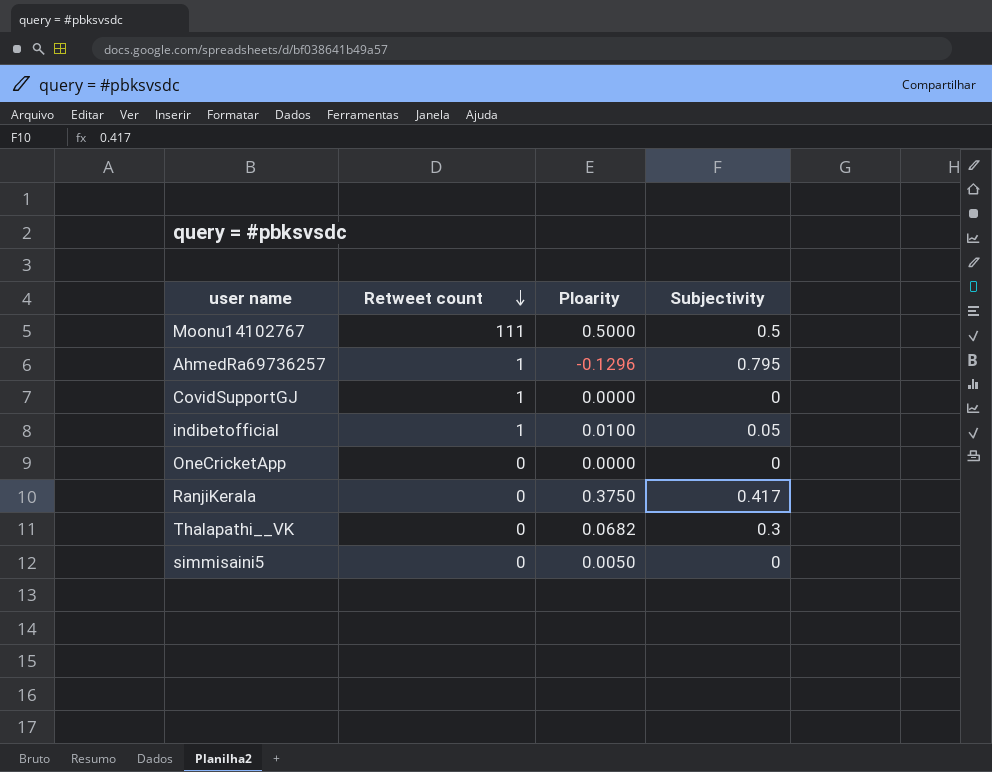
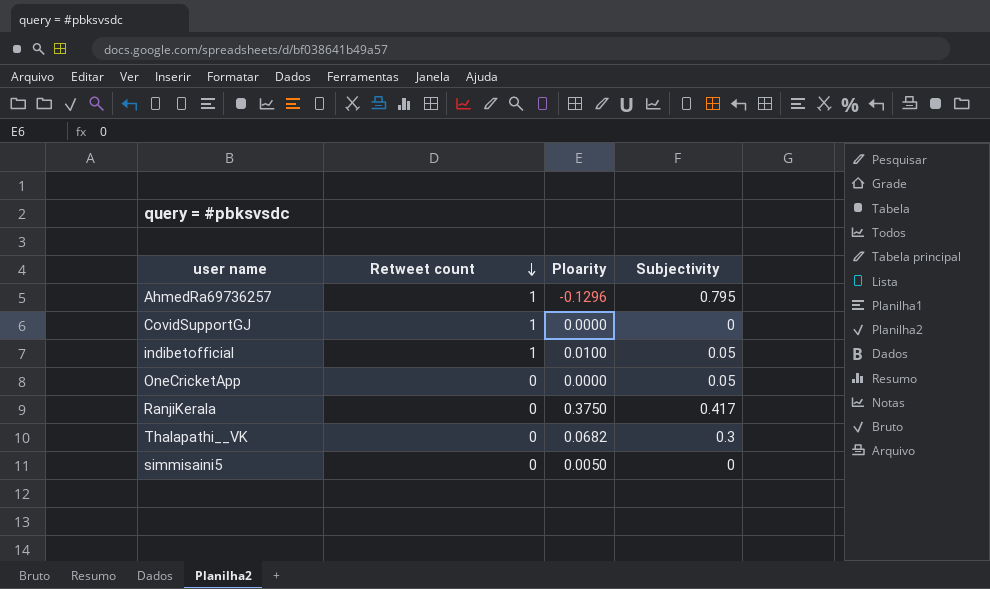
row Moonu14102767: 111 | 0.5000 | 0.5 -> none
OneCricketApp | Subjectivity: 0 -> 0.05

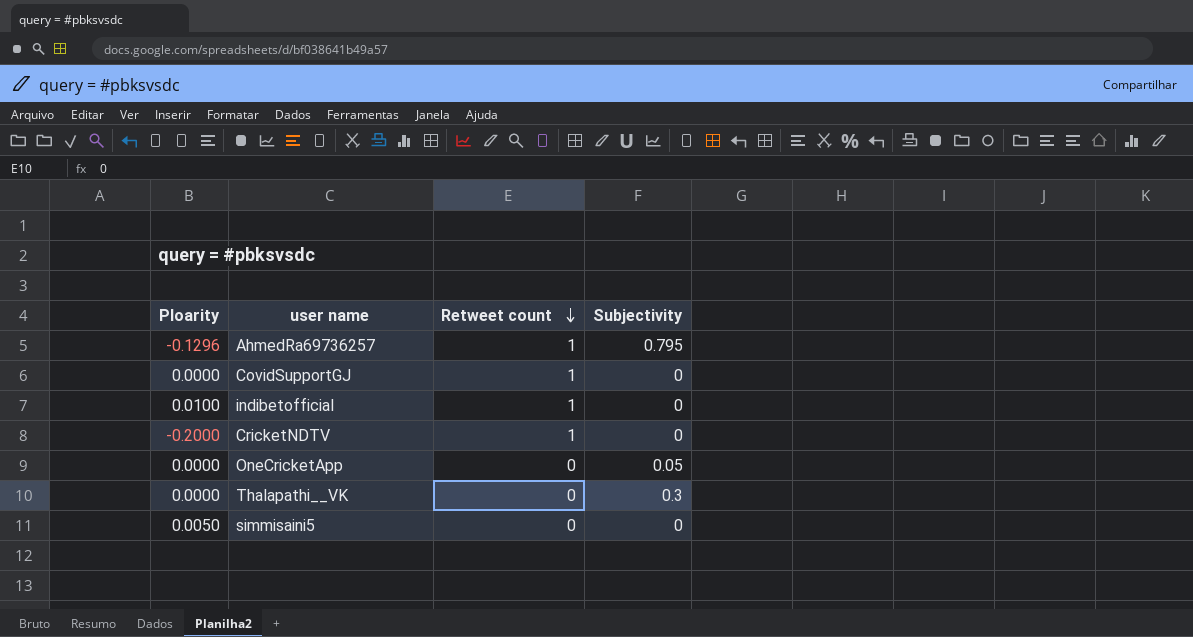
column Ploarity | position: 3 -> 1
row RanjiKerala: 0 | 0.3750 | 0.417 -> none
indibetofficial | Subjectivity: 0.05 -> 0
row CricketNDTV: none -> -0.2000 | 1 | 0
Thalapathi__VK | Ploarity: 0.0682 -> 0.0000

